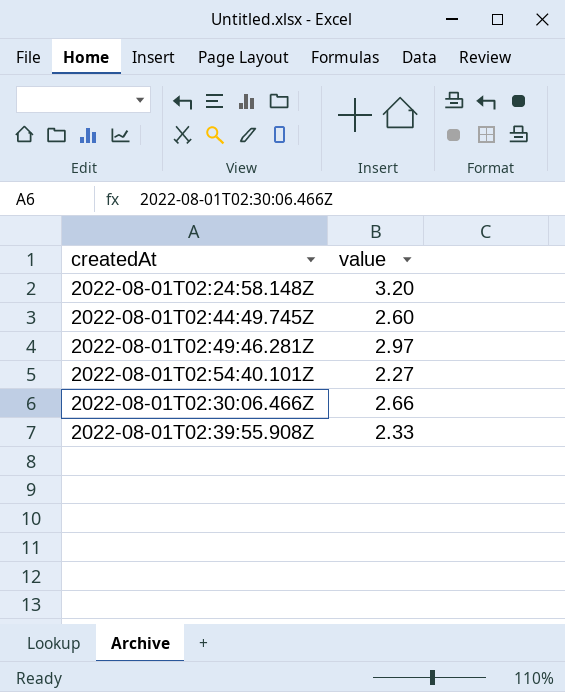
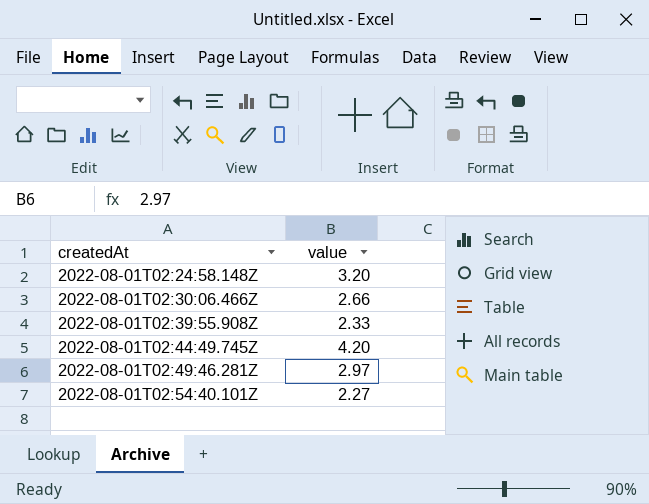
row order: none -> createdAt ascending
2022-08-01T02:44:49.745Z | value: 2.60 -> 4.20

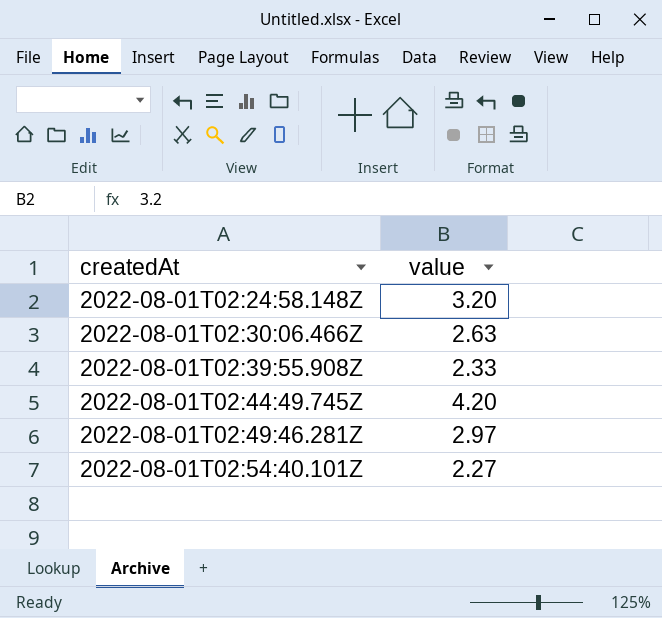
2022-08-01T02:30:06.466Z | value: 2.66 -> 2.63

